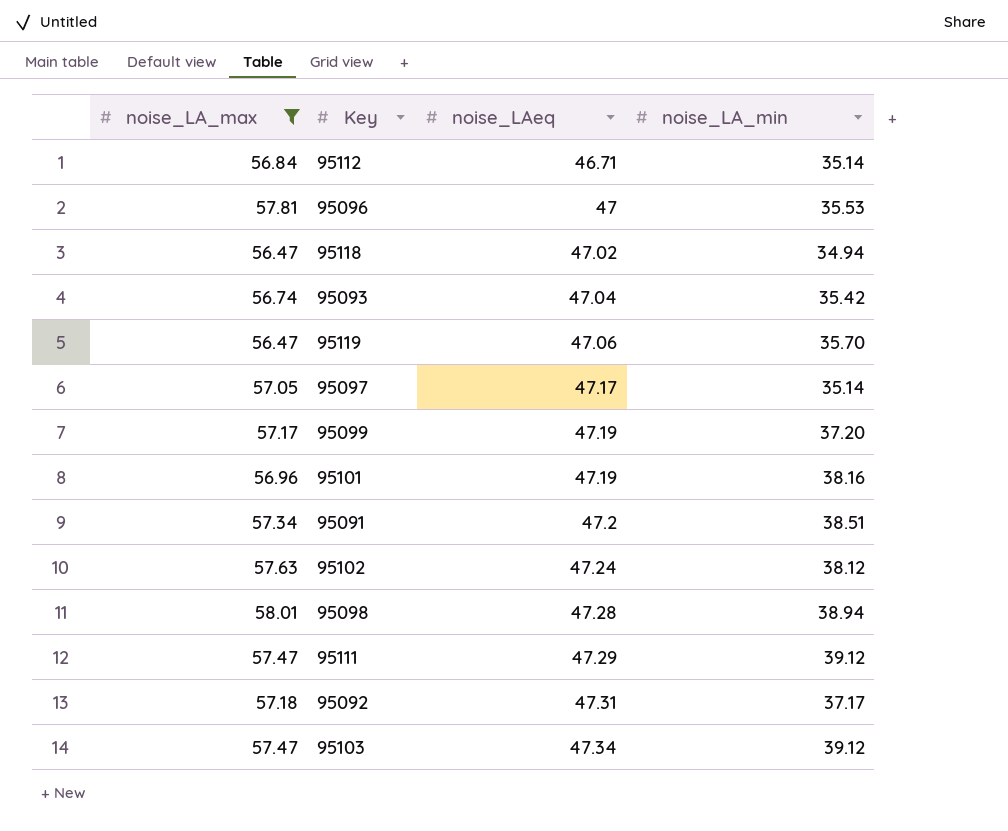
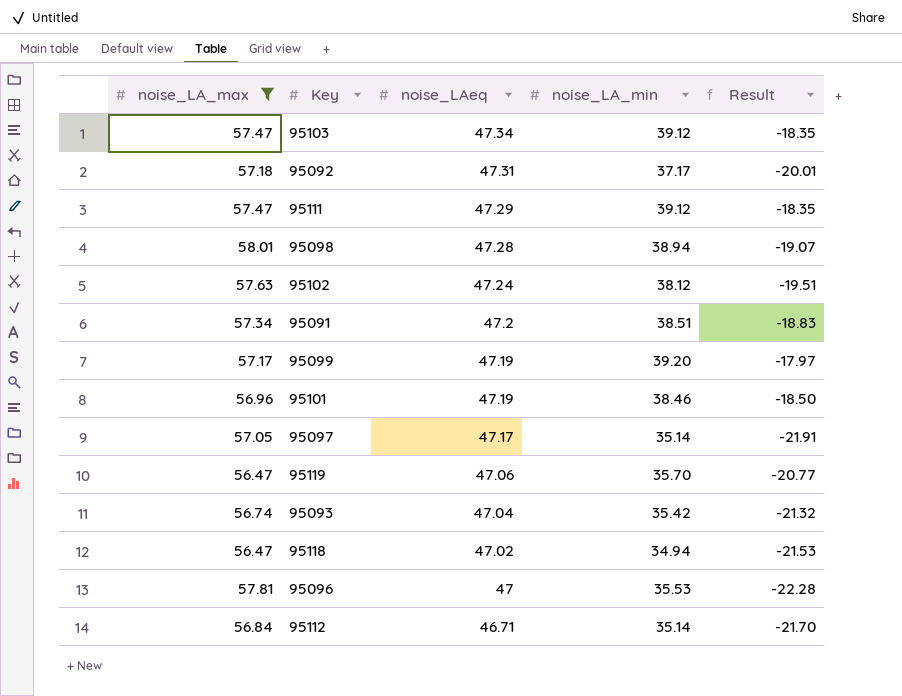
row order: noise_LAeq ascending -> noise_LAeq descending
column Result | formula: none -> [noise_LA_min] - [noise_LA_max]
95099 | noise_LA_min: 37.20 -> 39.20
95101 | noise_LA_min: 38.16 -> 38.46

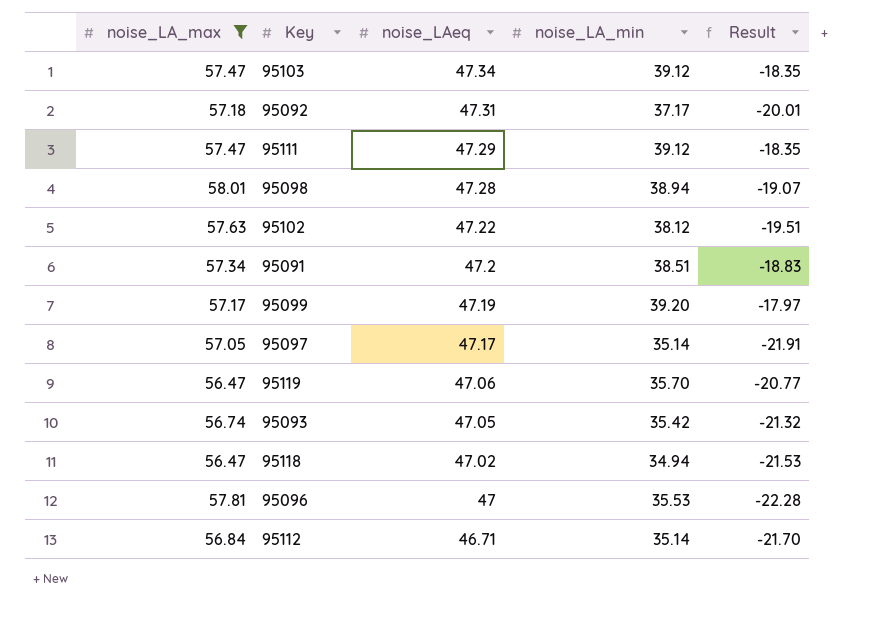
row 95101: 56.96 | 47.19 | 38.46 | -18.50 -> none
95102 | noise_LAeq: 47.24 -> 47.22
95093 | noise_LAeq: 47.04 -> 47.05

